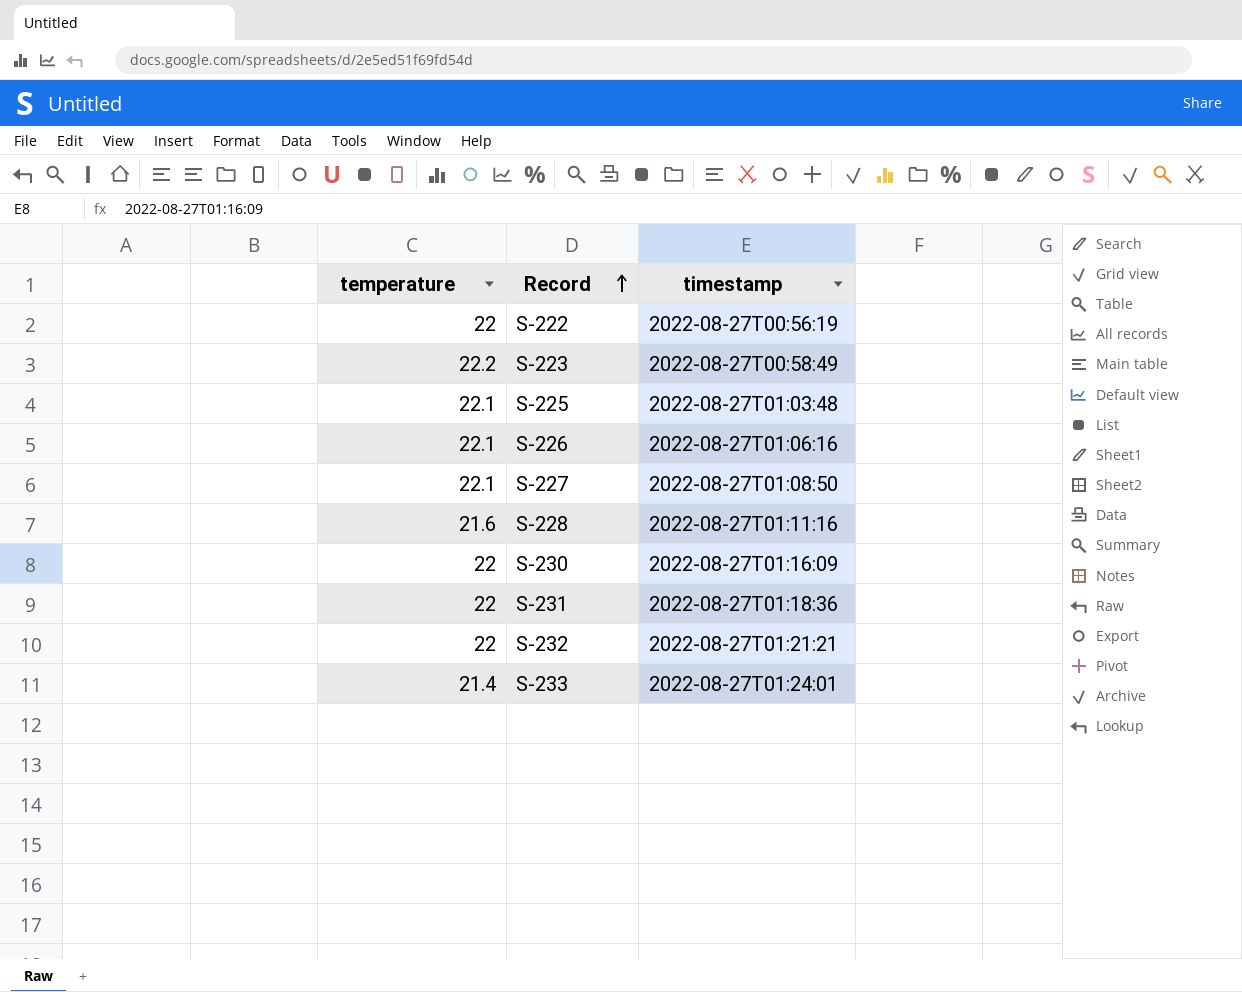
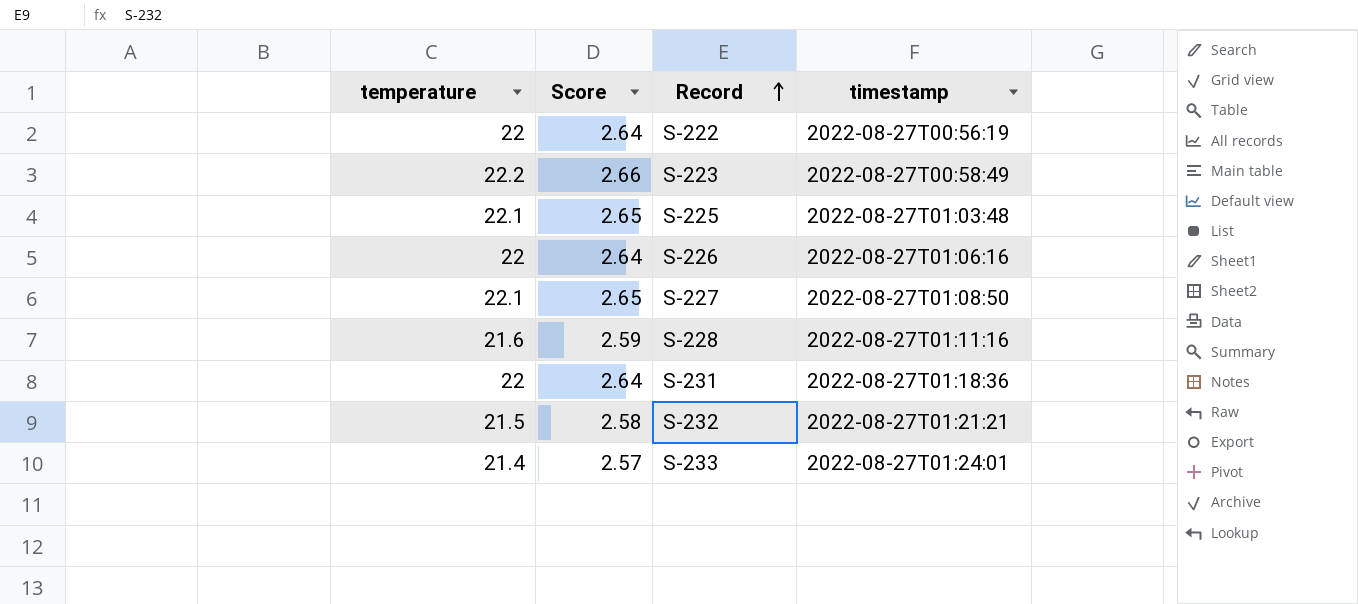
column Score | formula: none -> [temperature] * 0.12
row S-230: 22 | 2022-08-27T01:16:09 -> none
S-226 | temperature: 22.1 -> 22
S-232 | temperature: 22 -> 21.5

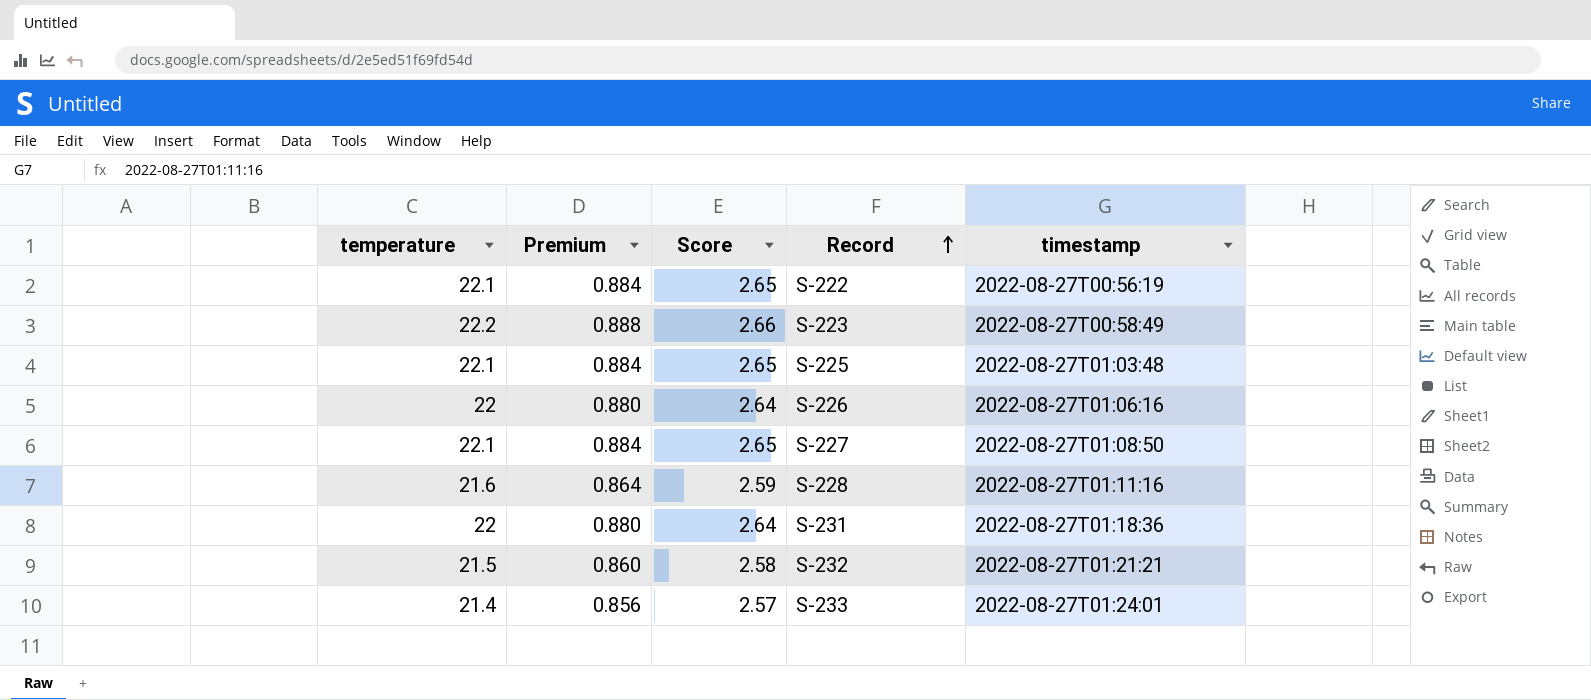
column Premium | formula: none -> [temperature] * 0.04
S-222 | temperature: 22 -> 22.1
S-222 | Score: 2.64 -> 2.65

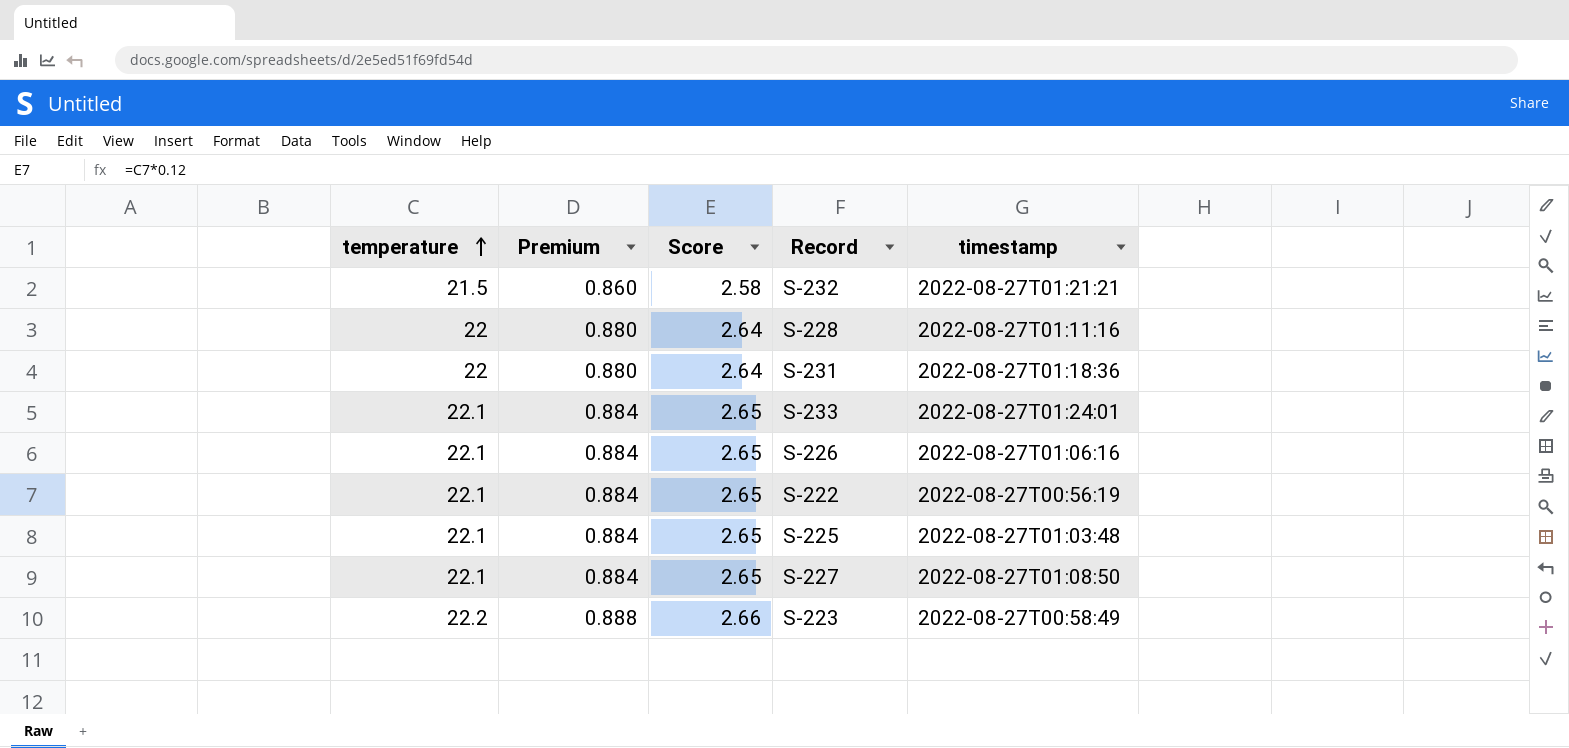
row order: Record ascending -> temperature ascending
S-228 | temperature: 21.6 -> 22
S-228 | Premium: 0.864 -> 0.880
S-228 | Score: 2.59 -> 2.64
S-233 | temperature: 21.4 -> 22.1
S-233 | Premium: 0.856 -> 0.884
S-233 | Score: 2.57 -> 2.65
S-226 | temperature: 22 -> 22.1
S-226 | Premium: 0.880 -> 0.884
S-226 | Score: 2.64 -> 2.65

